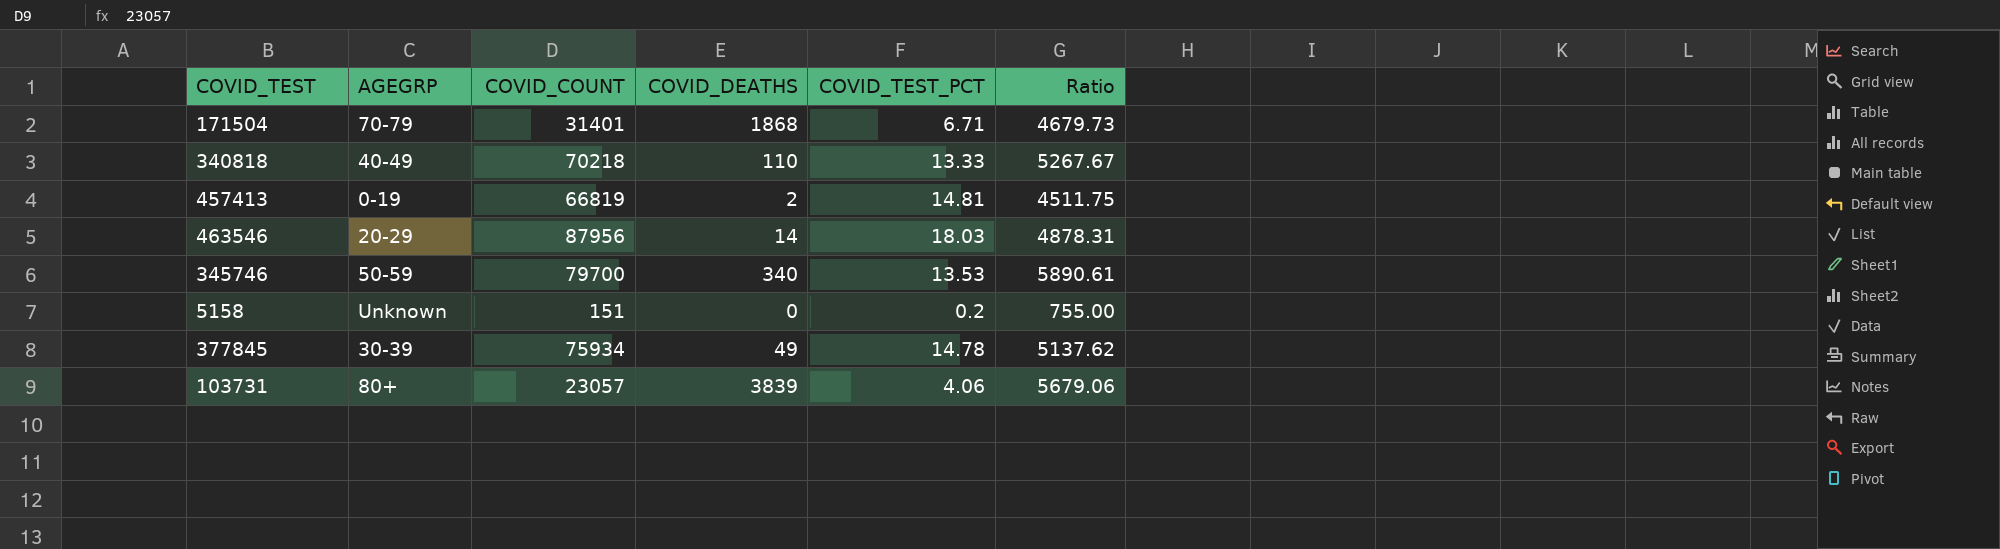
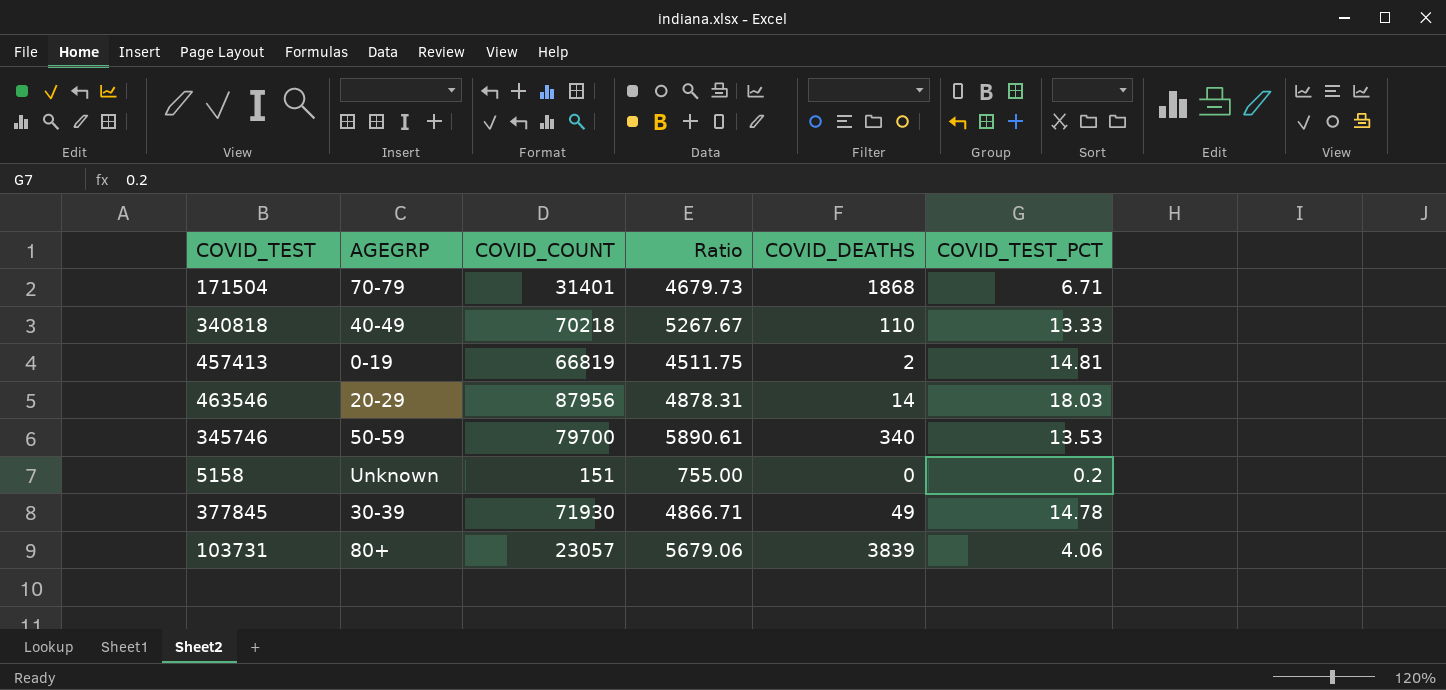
column Ratio | position: 6 -> 4
377845 | COVID_COUNT: 75934 -> 71930
377845 | Ratio: 5137.62 -> 4866.71

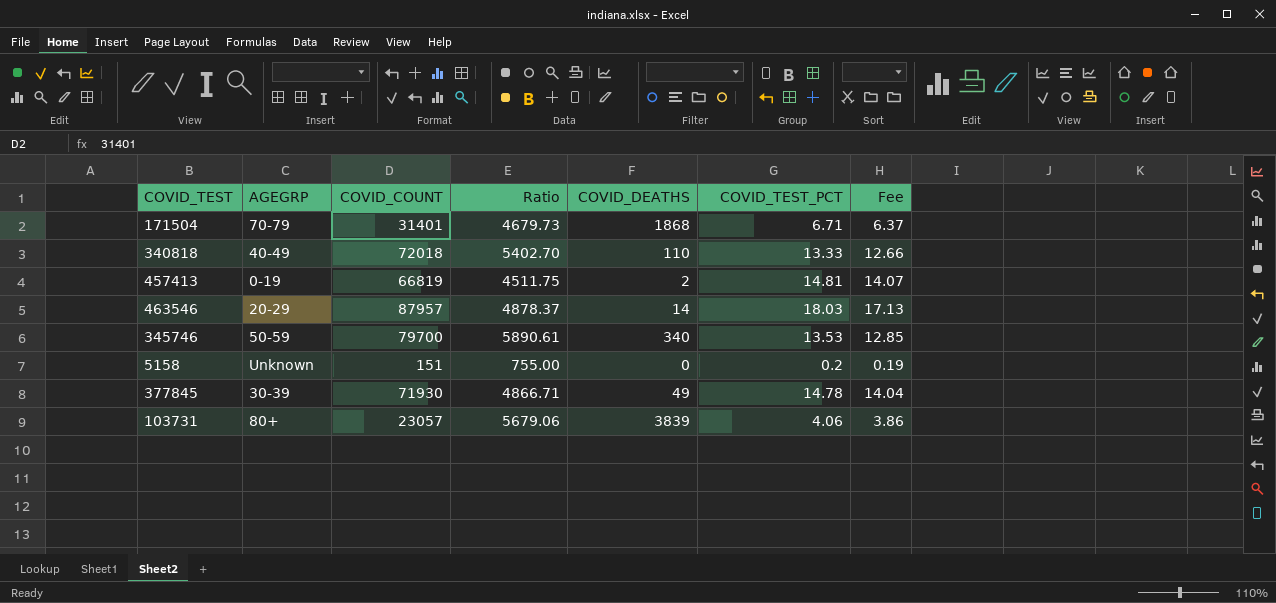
column Fee | formula: none -> [COVID_TEST_PCT] * 0.95
340818 | COVID_COUNT: 70218 -> 72018
340818 | Ratio: 5267.67 -> 5402.70
463546 | COVID_COUNT: 87956 -> 87957
463546 | Ratio: 4878.31 -> 4878.37

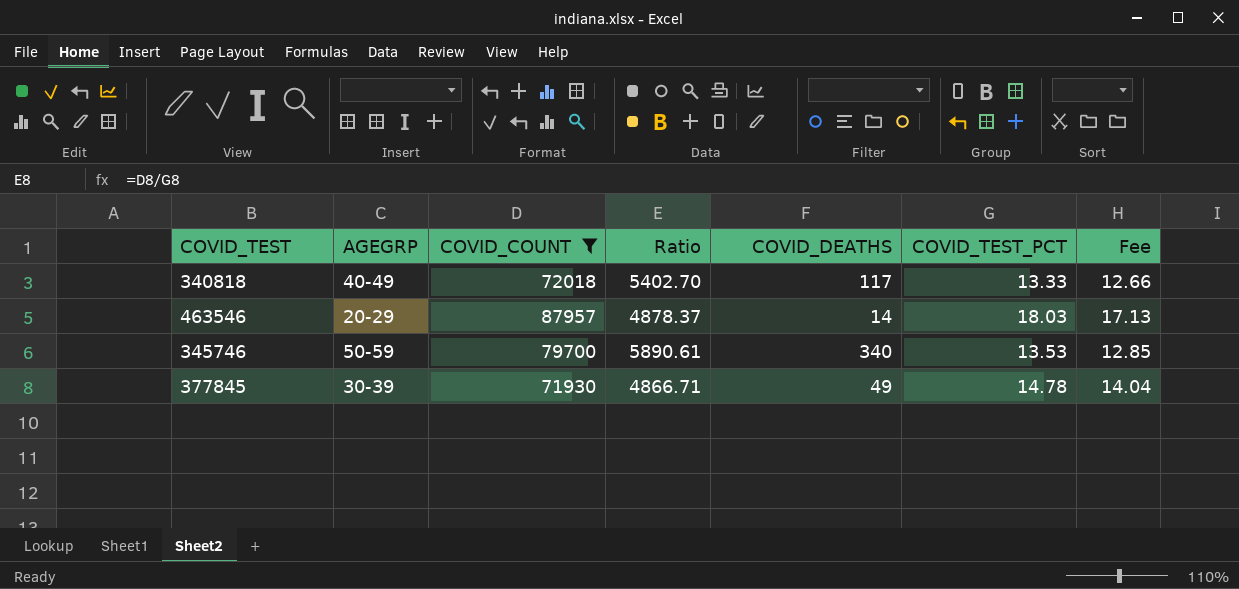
filter: none -> COVID_COUNT >= 71930
340818 | COVID_DEATHS: 110 -> 117

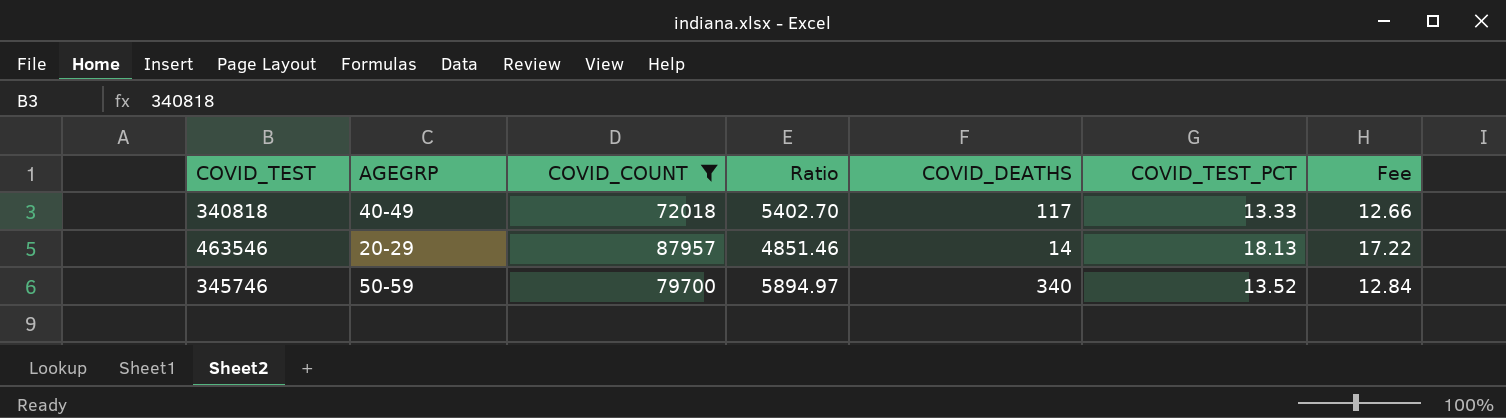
row 377845: 30-39 | 71930 | 4866.71 | 49 | 14.78 | 14.04 -> none
463546 | Ratio: 4878.37 -> 4851.46
463546 | COVID_TEST_PCT: 18.03 -> 18.13
463546 | Fee: 17.13 -> 17.22
345746 | Ratio: 5890.61 -> 5894.97
345746 | COVID_TEST_PCT: 13.53 -> 13.52
345746 | Fee: 12.85 -> 12.84

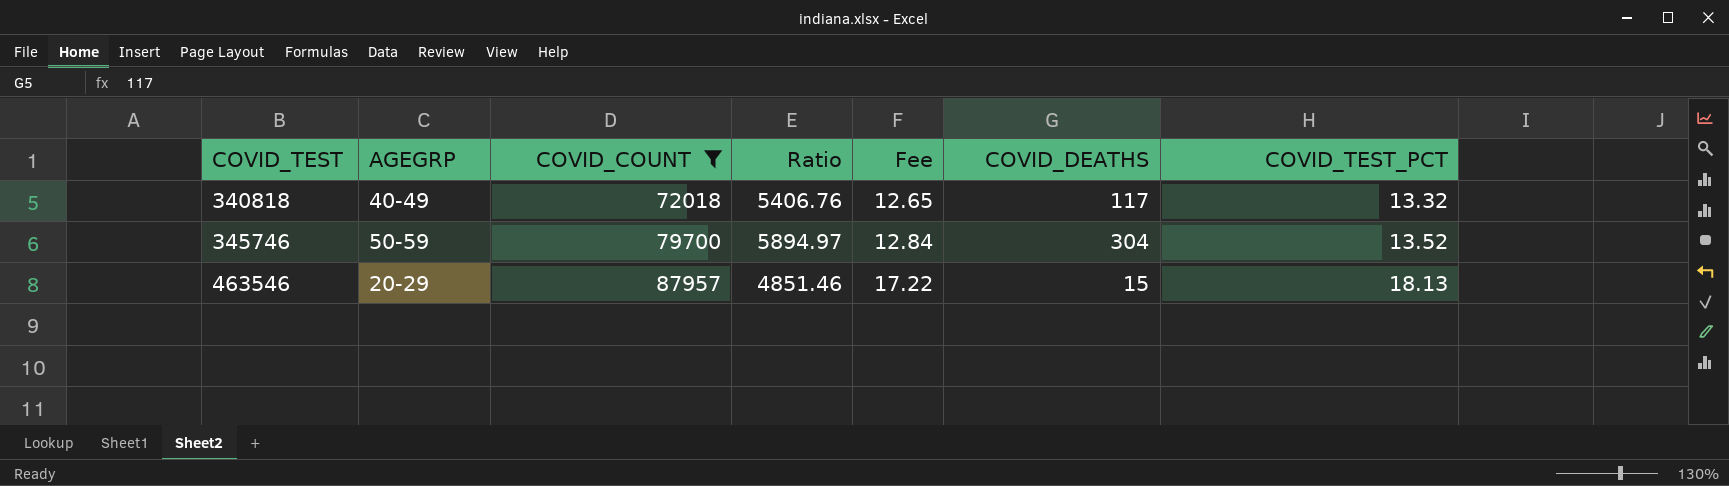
row order: none -> COVID_TEST ascending
column Fee | position: 7 -> 5
340818 | Ratio: 5402.70 -> 5406.76
340818 | Fee: 12.66 -> 12.65
340818 | COVID_TEST_PCT: 13.33 -> 13.32
345746 | COVID_DEATHS: 340 -> 304
463546 | COVID_DEATHS: 14 -> 15

